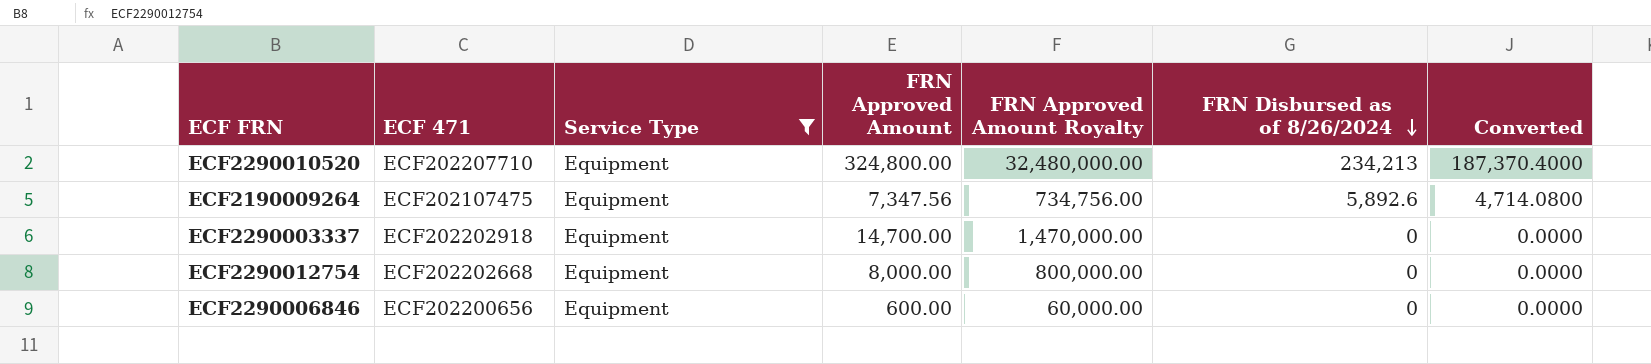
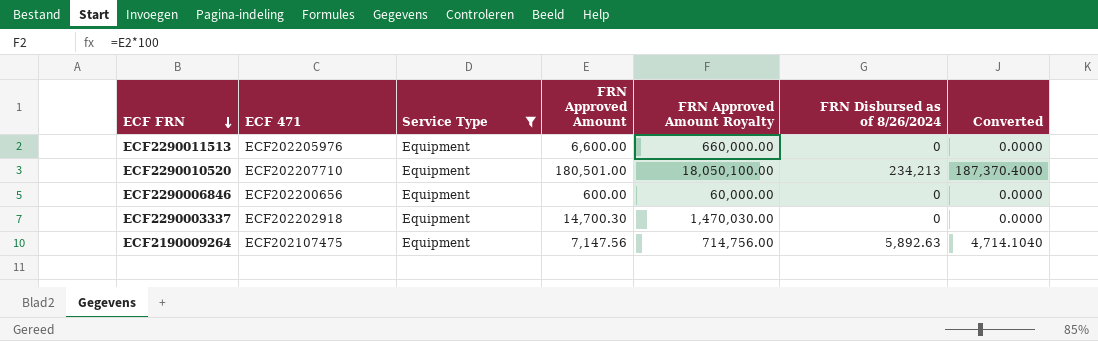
row order: FRN Disbursed as of 8/26/2024 descending -> ECF FRN descending
row ECF2290012754: ECF202202668 | Equipment | 8,000.00 | 800,000.00 | 0 | 0.0000 -> none
row ECF2290011513: none -> ECF202205976 | Equipment | 6,600.00 | 660,000.00 | 0 | 0.0000
ECF2290010520 | FRN Approved Amount: 324,800.00 -> 180,501.00
ECF2290010520 | FRN Approved Amount Royalty: 32,480,000.00 -> 18,050,100.00
ECF2290003337 | FRN Approved Amount: 14,700.00 -> 14,700.30
ECF2290003337 | FRN Approved Amount Royalty: 1,470,000.00 -> 1,470,030.00
ECF2190009264 | FRN Approved Amount: 7,347.56 -> 7,147.56
ECF2190009264 | FRN Approved Amount Royalty: 734,756.00 -> 714,756.00
ECF2190009264 | FRN Disbursed as of 8/26/2024: 5,892.6 -> 5,892.63
ECF2190009264 | Converted: 4,714.0800 -> 4,714.1040

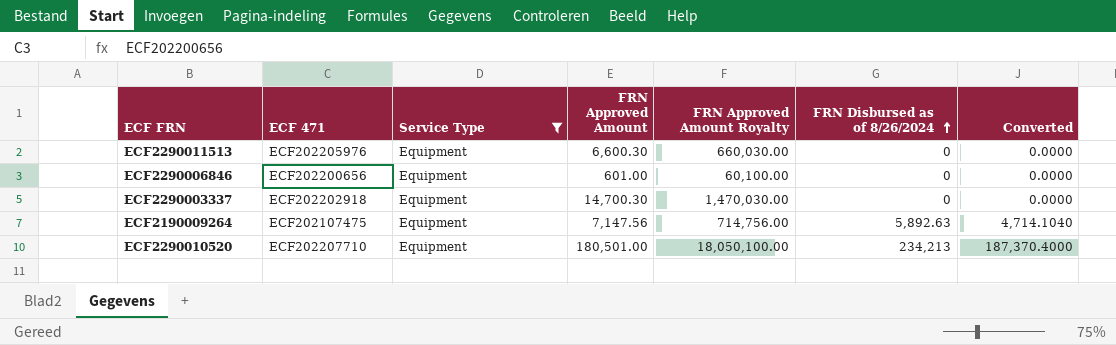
row order: ECF FRN descending -> FRN Disbursed as of 8/26/2024 ascending
ECF2290011513 | FRN Approved Amount: 6,600.00 -> 6,600.30
ECF2290011513 | FRN Approved Amount Royalty: 660,000.00 -> 660,030.00
ECF2290006846 | FRN Approved Amount: 600.00 -> 601.00
ECF2290006846 | FRN Approved Amount Royalty: 60,000.00 -> 60,100.00

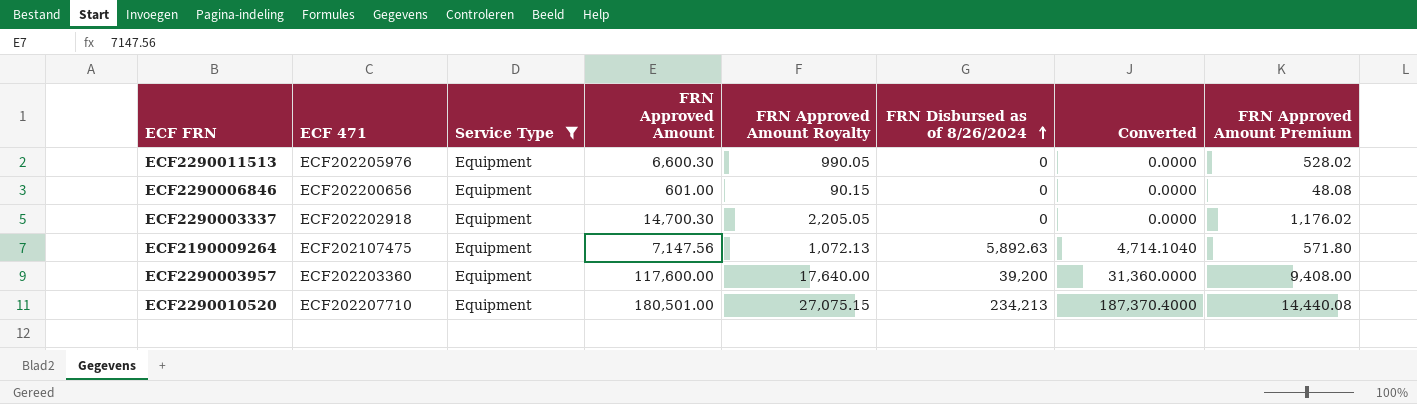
column FRN Approved Amount Royalty | formula: [FRN Approved Amount] * 100 -> [FRN Approved Amount] * 0.15
column FRN Approved Amount Premium | formula: none -> [FRN Approved Amount] * 0.08
row ECF2290003957: none -> ECF202203360 | Equipment | 117,600.00 | 17,640.00 | 39,200 | 31,360.0000 | 9,408.00

